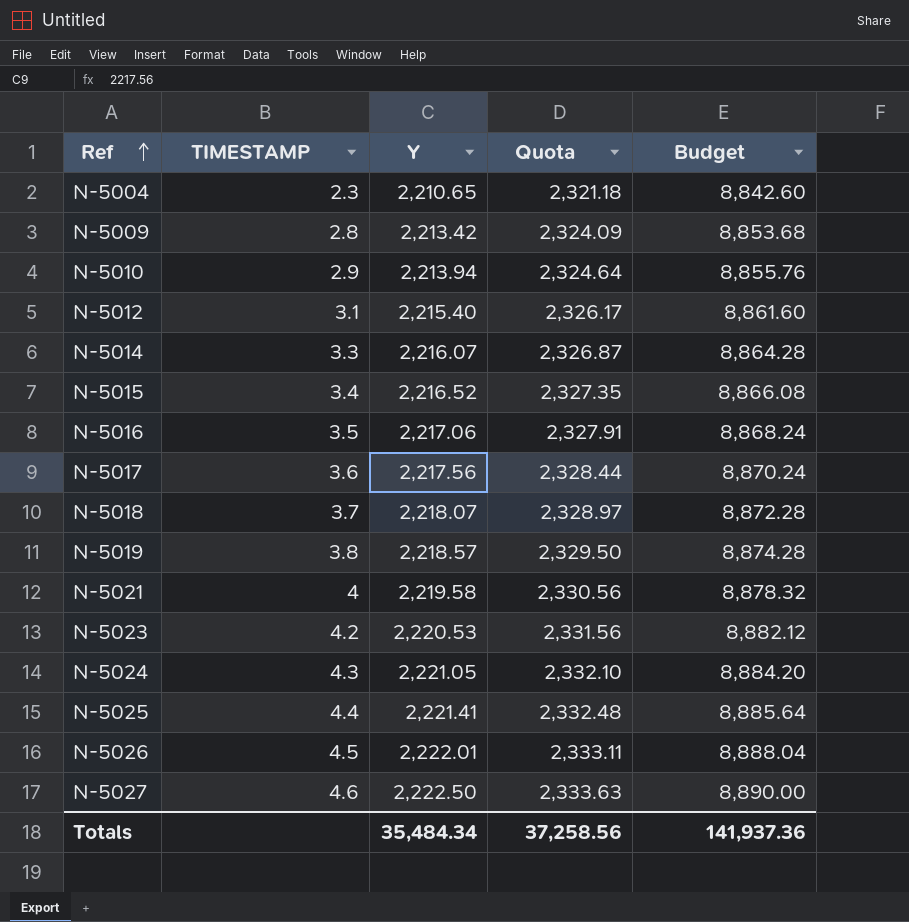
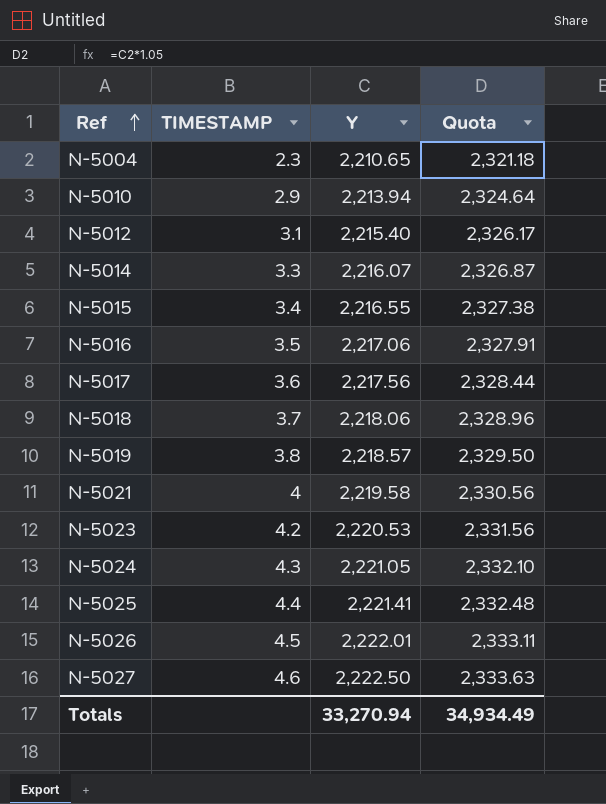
column Budget | formula: [Y] * 4 -> none
row N-5009: 2.8 | 2,213.42 | 2,324.09 | 8,853.68 -> none
N-5015 | Y: 2,216.52 -> 2,216.55
N-5015 | Quota: 2,327.35 -> 2,327.38
N-5018 | Y: 2,218.07 -> 2,218.06
N-5018 | Quota: 2,328.97 -> 2,328.96
Totals | Y: 35,484.34 -> 33,270.94
Totals | Quota: 37,258.56 -> 34,934.49

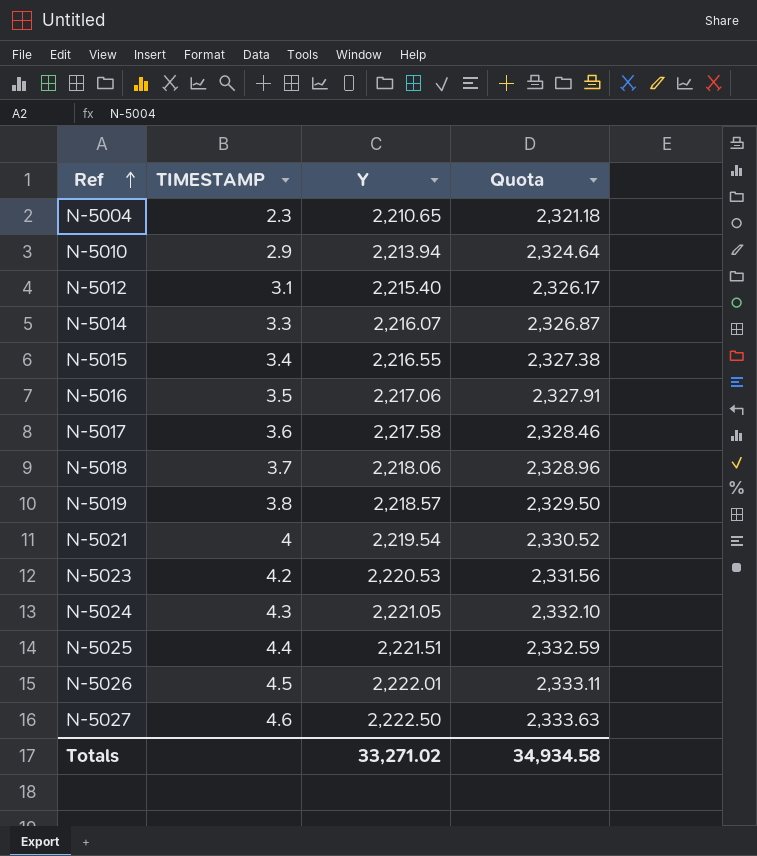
N-5017 | Y: 2,217.56 -> 2,217.58
N-5017 | Quota: 2,328.44 -> 2,328.46
N-5021 | Y: 2,219.58 -> 2,219.54
N-5021 | Quota: 2,330.56 -> 2,330.52
N-5025 | Y: 2,221.41 -> 2,221.51
N-5025 | Quota: 2,332.48 -> 2,332.59
Totals | Y: 33,270.94 -> 33,271.02
Totals | Quota: 34,934.49 -> 34,934.58

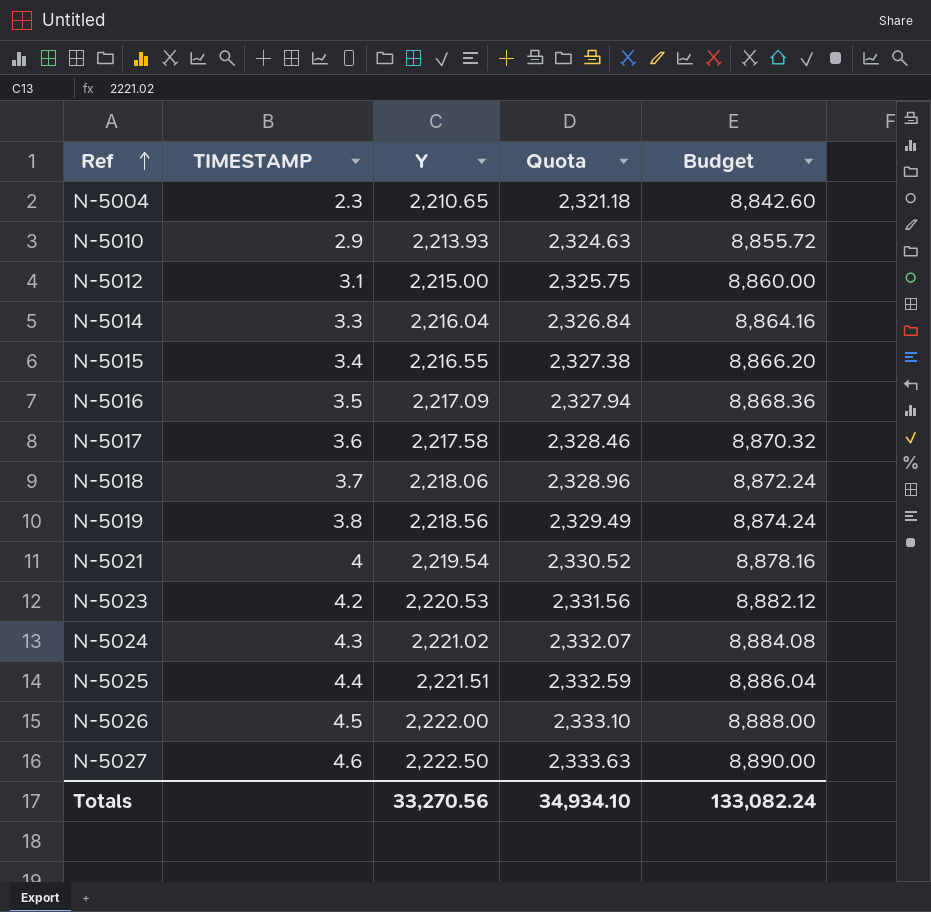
column Budget | formula: none -> [Y] * 4
N-5010 | Y: 2,213.94 -> 2,213.93
N-5010 | Quota: 2,324.64 -> 2,324.63
N-5012 | Y: 2,215.40 -> 2,215.00
N-5012 | Quota: 2,326.17 -> 2,325.75
N-5014 | Y: 2,216.07 -> 2,216.04
N-5014 | Quota: 2,326.87 -> 2,326.84
N-5016 | Y: 2,217.06 -> 2,217.09
N-5016 | Quota: 2,327.91 -> 2,327.94
N-5019 | Y: 2,218.57 -> 2,218.56
N-5019 | Quota: 2,329.50 -> 2,329.49
N-5024 | Y: 2,221.05 -> 2,221.02
N-5024 | Quota: 2,332.10 -> 2,332.07
N-5026 | Y: 2,222.01 -> 2,222.00
N-5026 | Quota: 2,333.11 -> 2,333.10
Totals | Y: 33,271.02 -> 33,270.56
Totals | Quota: 34,934.58 -> 34,934.10

